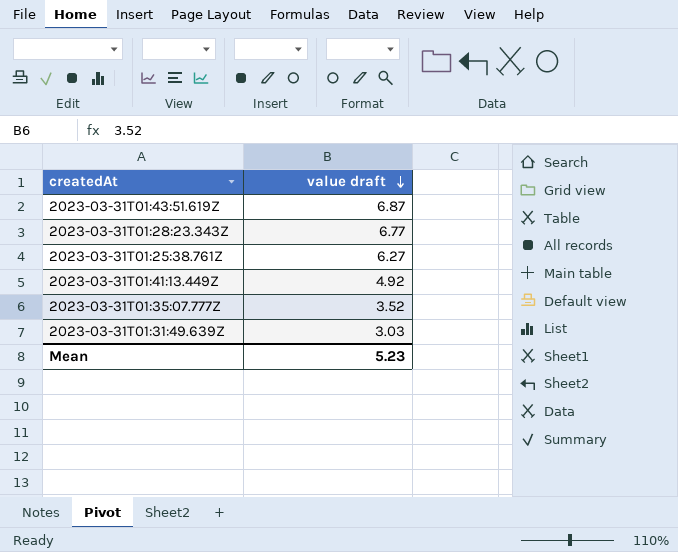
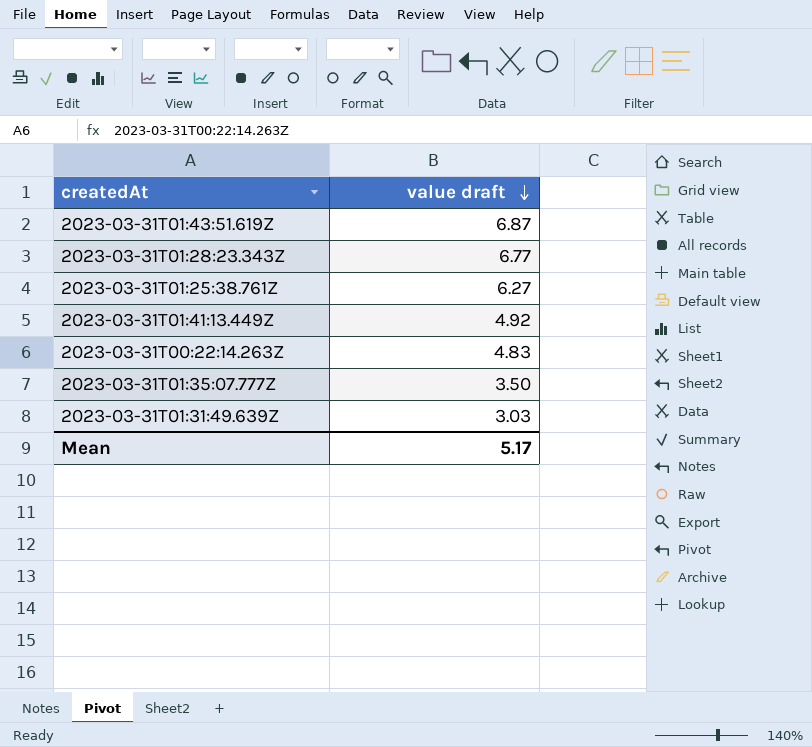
row 2023-03-31T00:22:14.263Z: none -> 4.83
2023-03-31T01:35:07.777Z | value draft: 3.52 -> 3.50
Mean | value draft: 5.23 -> 5.17

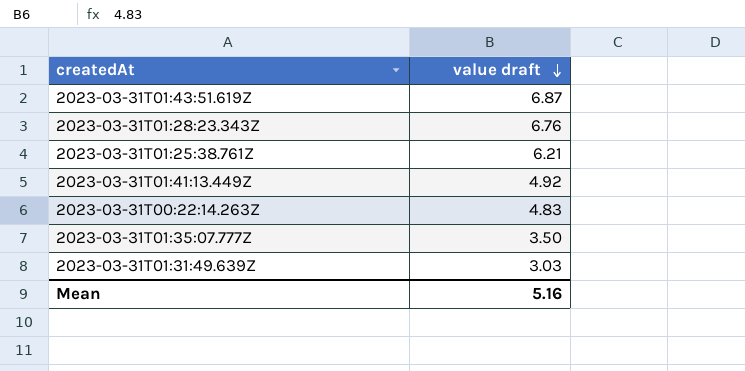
2023-03-31T01:28:23.343Z | value draft: 6.77 -> 6.76
2023-03-31T01:25:38.761Z | value draft: 6.27 -> 6.21
Mean | value draft: 5.17 -> 5.16

